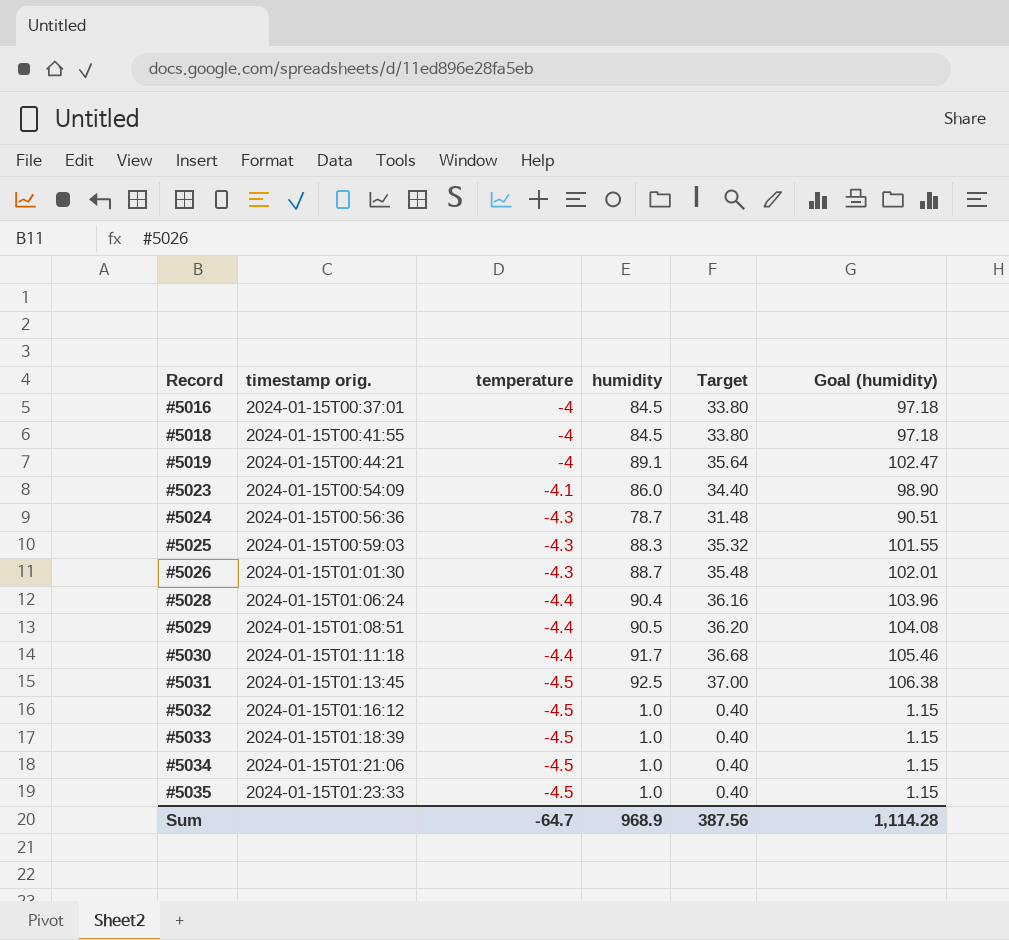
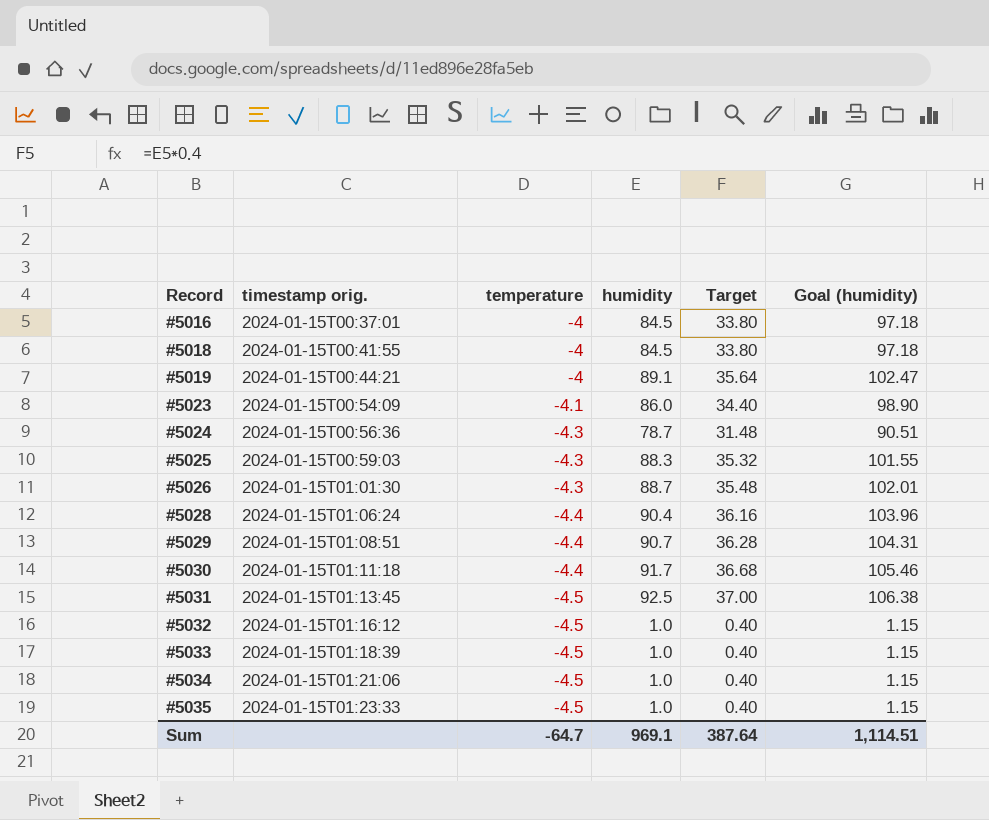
#5029 | humidity: 90.5 -> 90.7
#5029 | Target: 36.20 -> 36.28
#5029 | Goal (humidity): 104.08 -> 104.31
Sum | humidity: 968.9 -> 969.1
Sum | Target: 387.56 -> 387.64
Sum | Goal (humidity): 1,114.28 -> 1,114.51

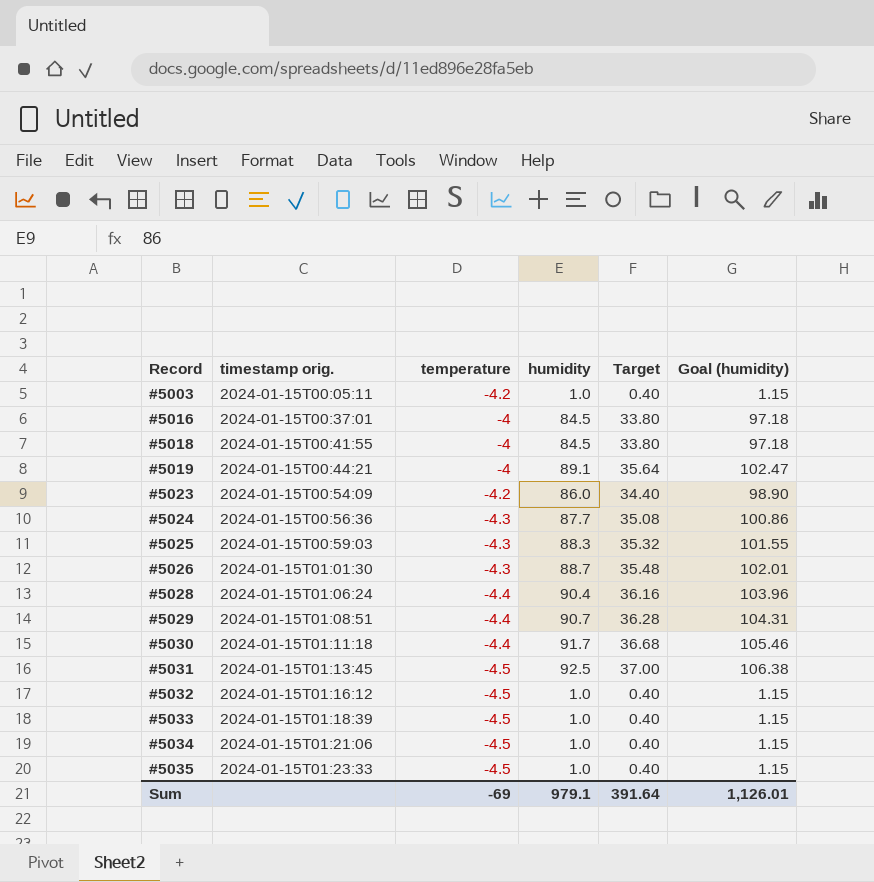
row #5003: none -> 2024-01-15T00:05:11 | -4.2 | 1.0 | 0.40 | 1.15
#5023 | temperature: -4.1 -> -4.2
#5024 | humidity: 78.7 -> 87.7
#5024 | Target: 31.48 -> 35.08
#5024 | Goal (humidity): 90.51 -> 100.86
Sum | temperature: -64.7 -> -69
Sum | humidity: 969.1 -> 979.1
Sum | Target: 387.64 -> 391.64
Sum | Goal (humidity): 1,114.51 -> 1,126.01

